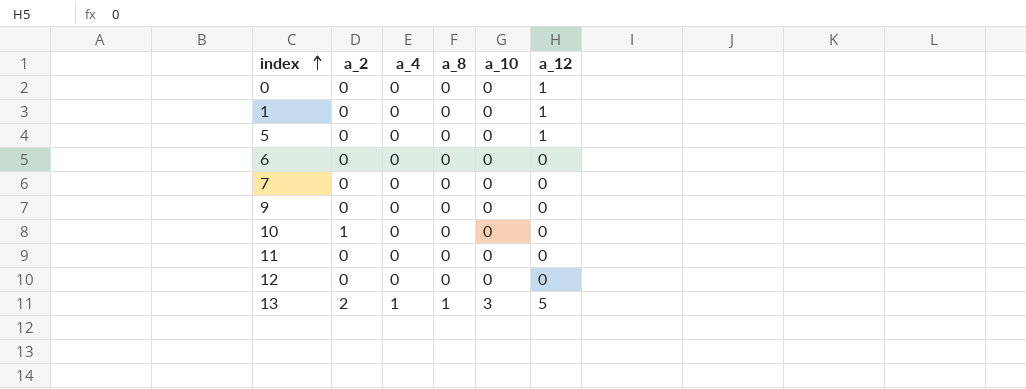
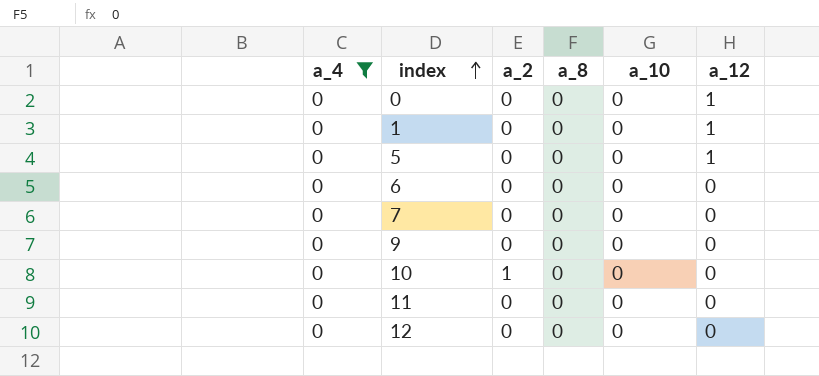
filter: none -> a_4 = 0
column a_4 | position: 3 -> 1

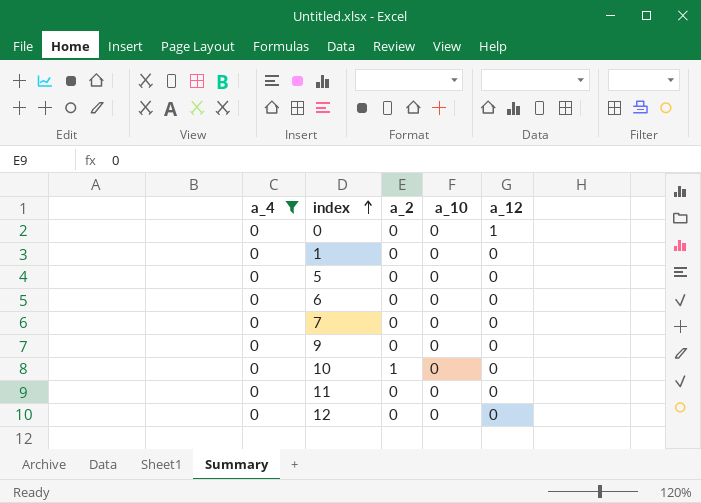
column a_8 | position: 4 -> none
1 | a_12: 1 -> 0
5 | a_12: 1 -> 0

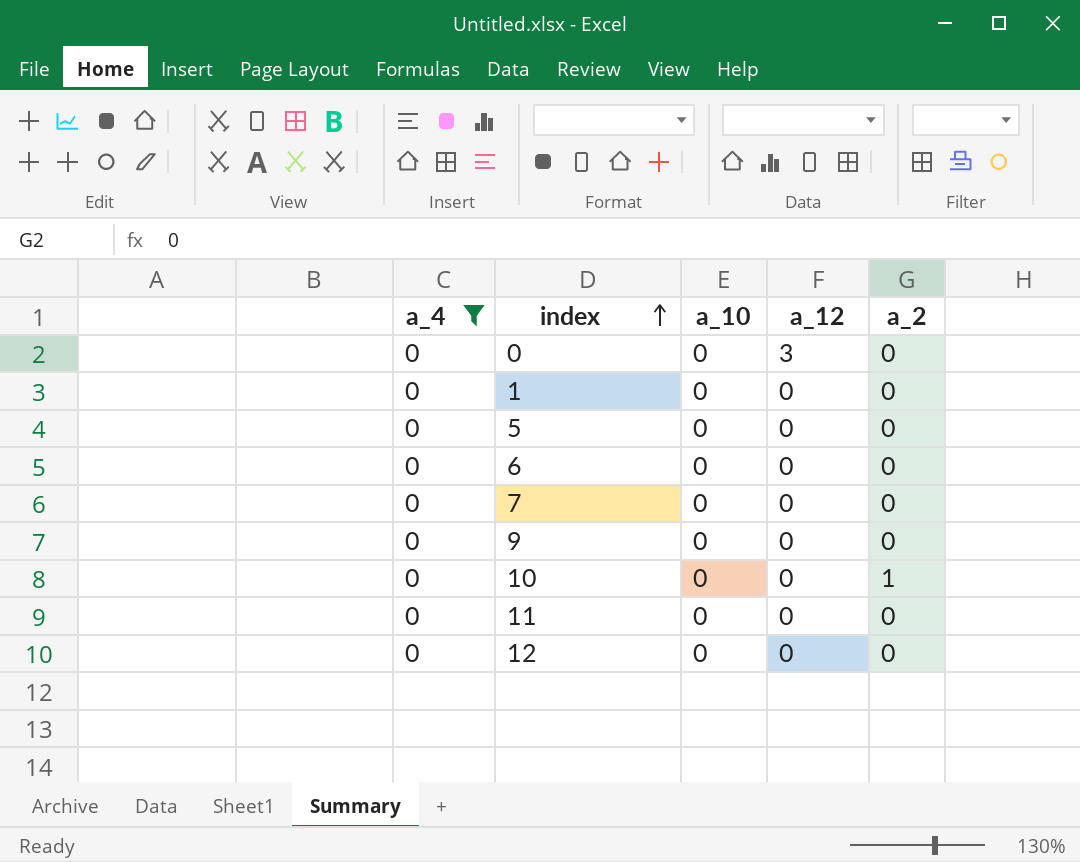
column a_2 | position: 3 -> 5
0 | a_12: 1 -> 3

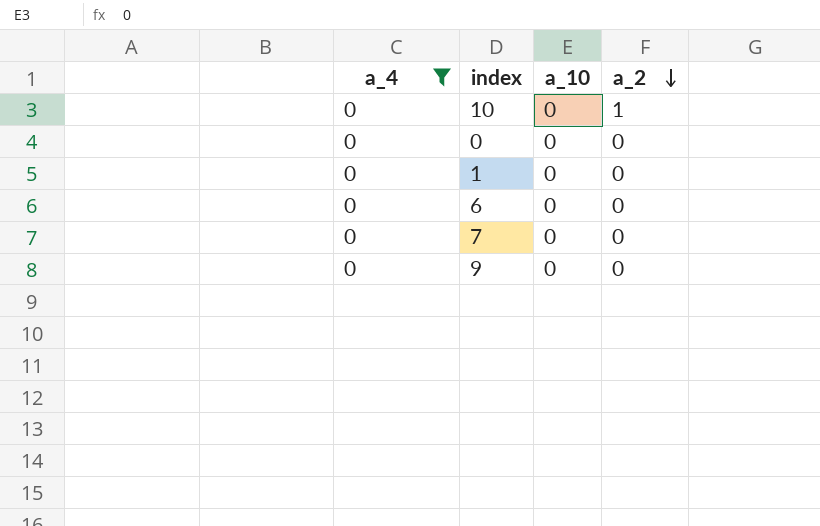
row order: index ascending -> a_2 descending
column a_12 | position: 4 -> none
row 5: 0 | 0 | 0 | 0 -> none
row 11: 0 | 0 | 0 | 0 -> none
row 12: 0 | 0 | 0 | 0 -> none

